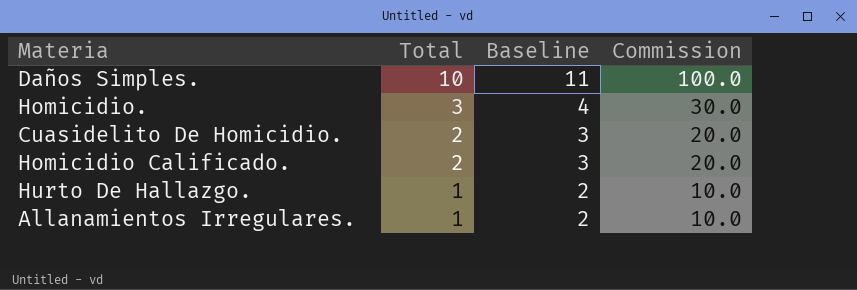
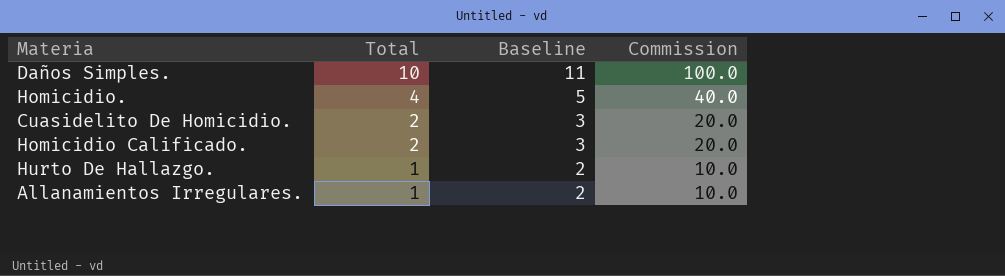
Homicidio. | Total: 3 -> 4
Homicidio. | Baseline: 4 -> 5
Homicidio. | Commission: 30.0 -> 40.0

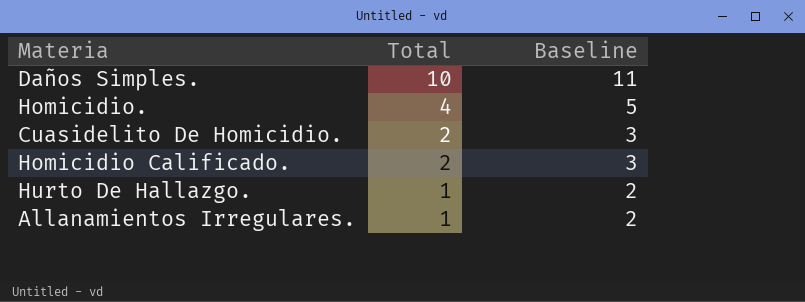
column Commission | formula: [Total] * 10 -> none

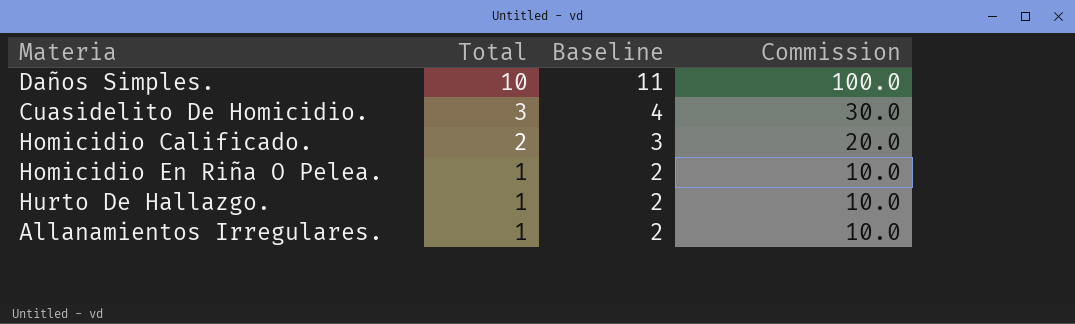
column Commission | formula: none -> [Total] * 10
row Homicidio.: 4 | 5 -> none
Cuasidelito De Homicidio. | Total: 2 -> 3
Cuasidelito De Homicidio. | Baseline: 3 -> 4
row Homicidio En Riña O Pelea.: none -> 1 | 2 | 10.0

